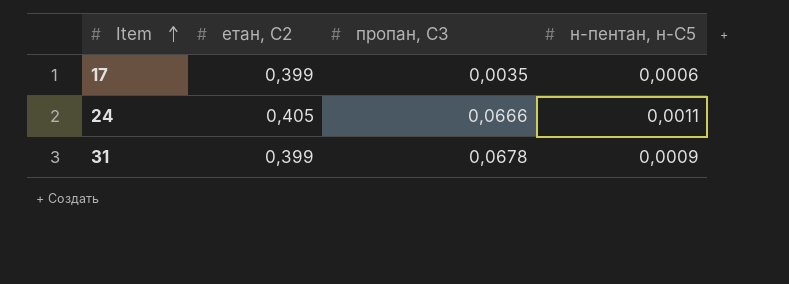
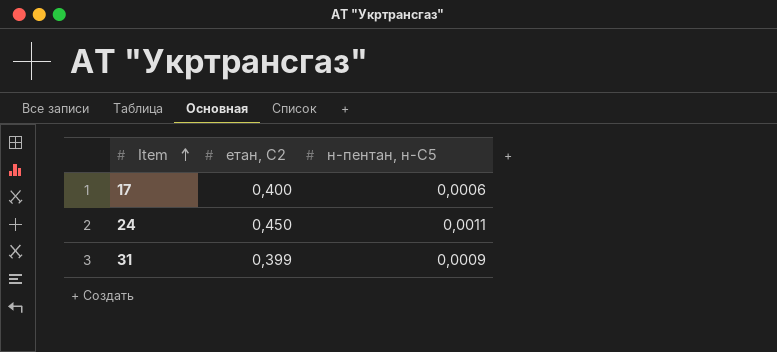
column пропан, С3 | position: 3 -> none
17 | етан, С2: 0,399 -> 0,400
24 | етан, С2: 0,405 -> 0,450

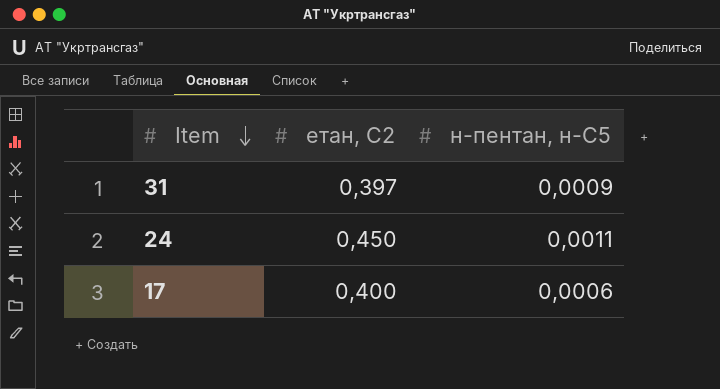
row order: Item ascending -> Item descending
31 | етан, С2: 0,399 -> 0,397

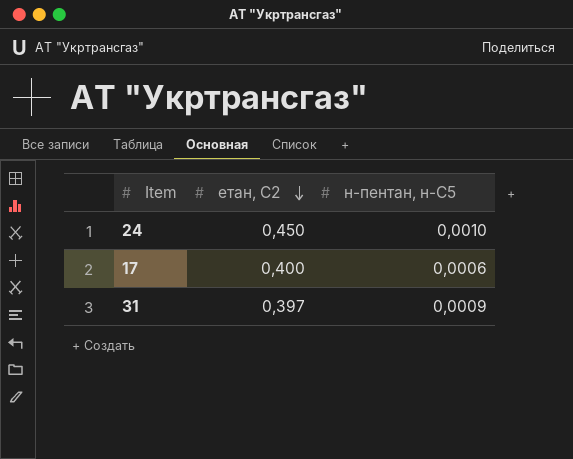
row order: Item descending -> етан, С2 descending
24 | н-пентан, н-С5: 0,0011 -> 0,0010

